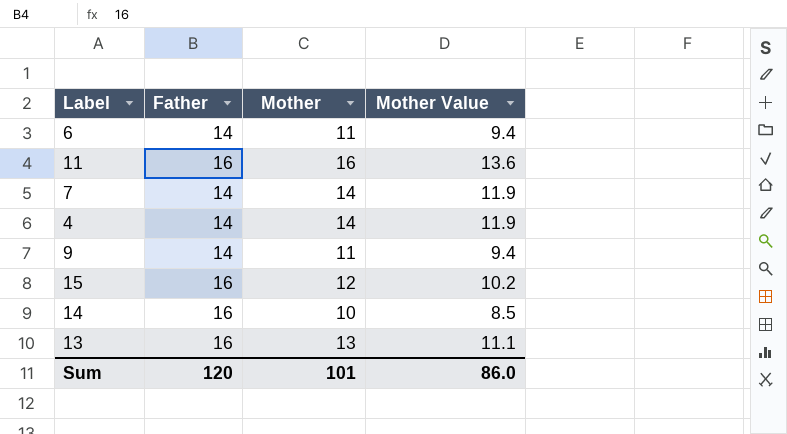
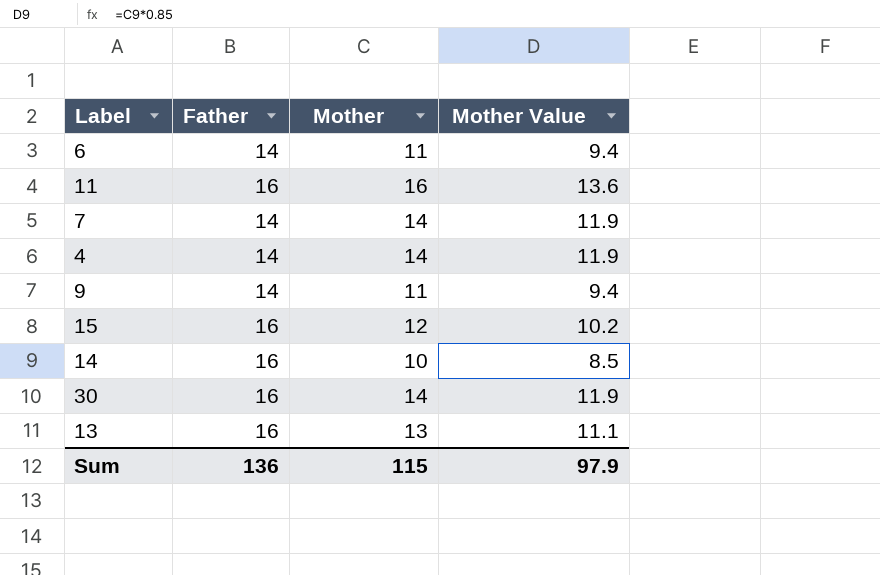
row 30: none -> 16 | 14 | 11.9
Sum | Father: 120 -> 136
Sum | Mother: 101 -> 115
Sum | Mother Value: 86.0 -> 97.9

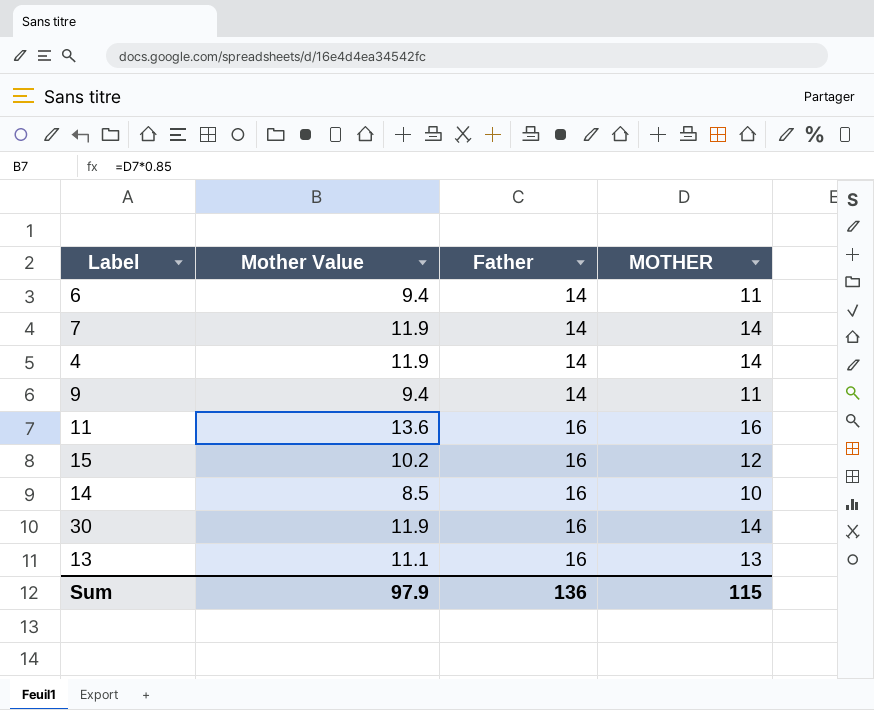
row order: none -> Father ascending
column Mother Value | position: 4 -> 2
column name: Mother -> MOTHER

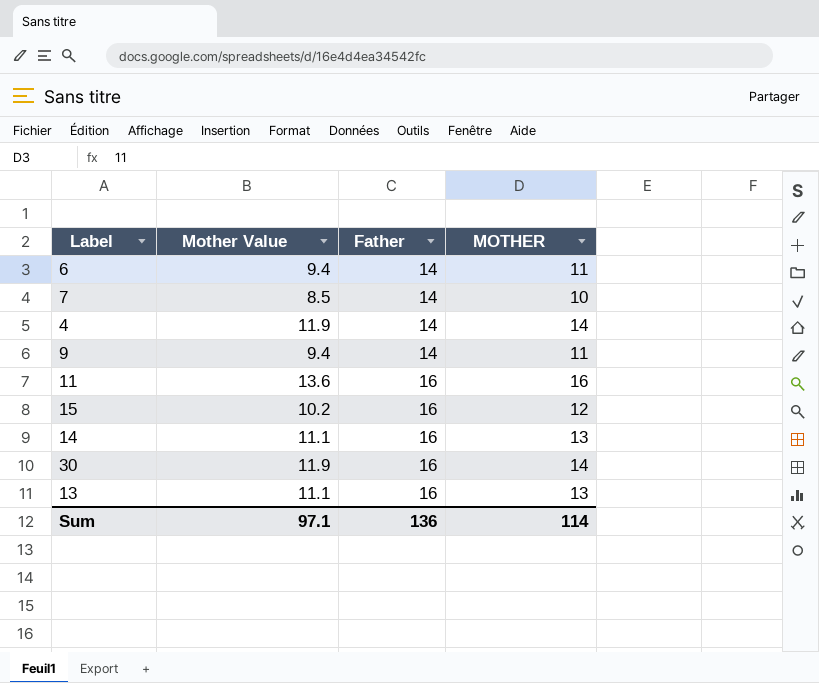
7 | Mother Value: 11.9 -> 8.5
7 | MOTHER: 14 -> 10
14 | Mother Value: 8.5 -> 11.1
14 | MOTHER: 10 -> 13
Sum | Mother Value: 97.9 -> 97.1
Sum | MOTHER: 115 -> 114

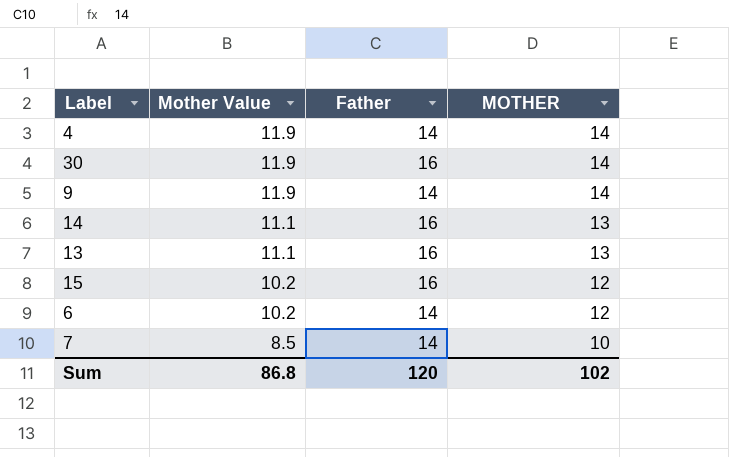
row order: Father ascending -> Mother Value descending
row 11: 13.6 | 16 | 16 -> none
9 | Mother Value: 9.4 -> 11.9
9 | MOTHER: 11 -> 14
6 | Mother Value: 9.4 -> 10.2
6 | MOTHER: 11 -> 12
Sum | Mother Value: 97.1 -> 86.8
Sum | Father: 136 -> 120
Sum | MOTHER: 114 -> 102

